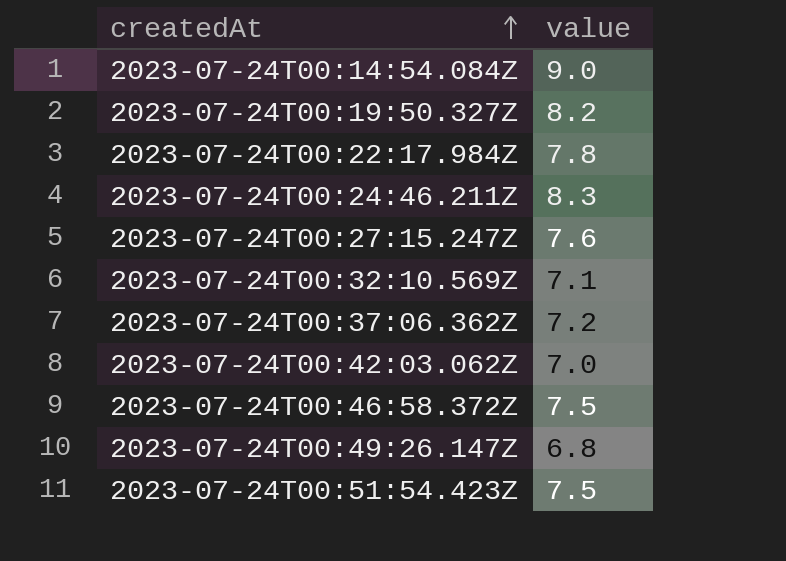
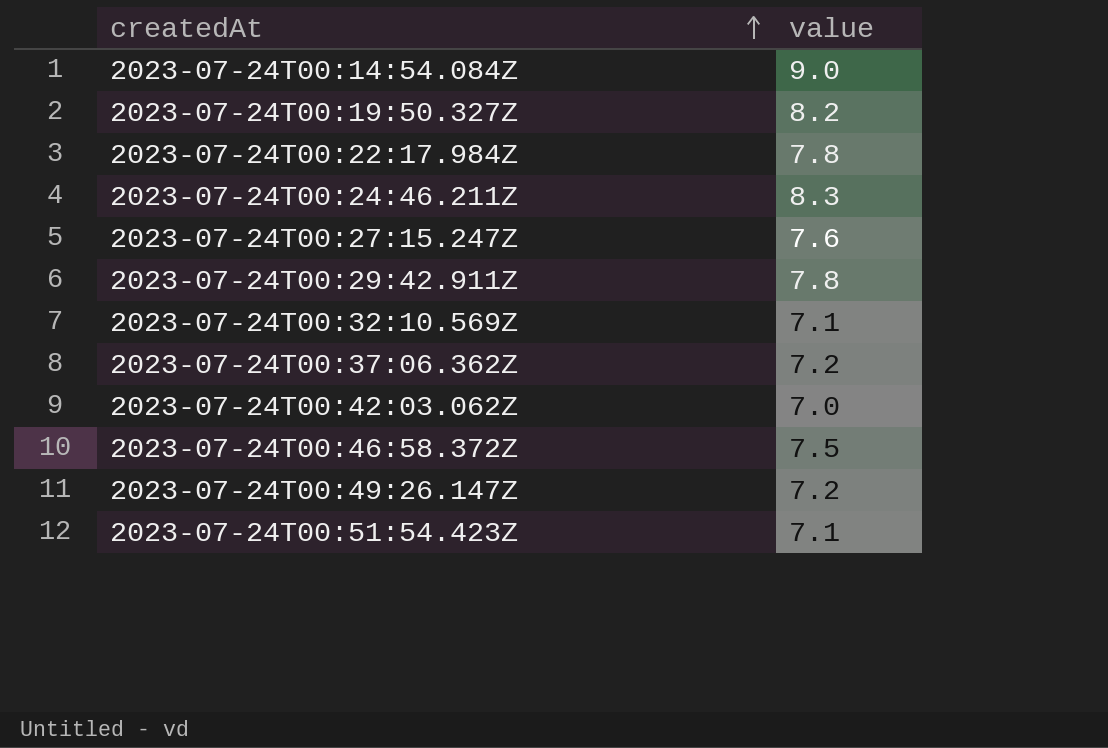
row 2023-07-24T00:29:42.911Z: none -> 7.8
2023-07-24T00:49:26.147Z | value: 6.8 -> 7.2
2023-07-24T00:51:54.423Z | value: 7.5 -> 7.1

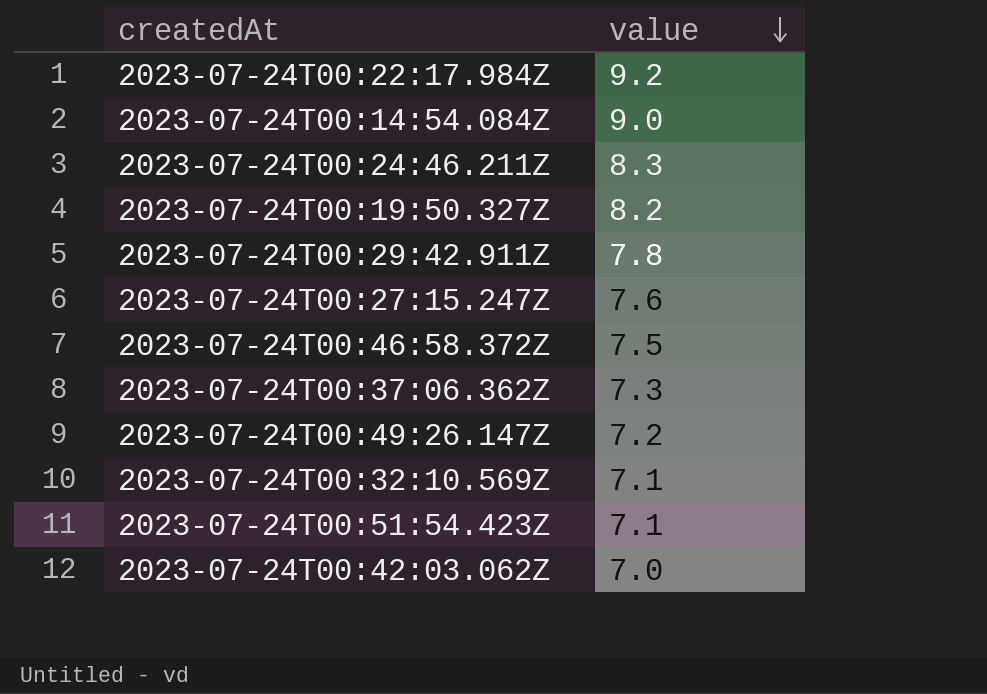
row order: createdAt ascending -> value descending
2023-07-24T00:22:17.984Z | value: 7.8 -> 9.2
2023-07-24T00:37:06.362Z | value: 7.2 -> 7.3

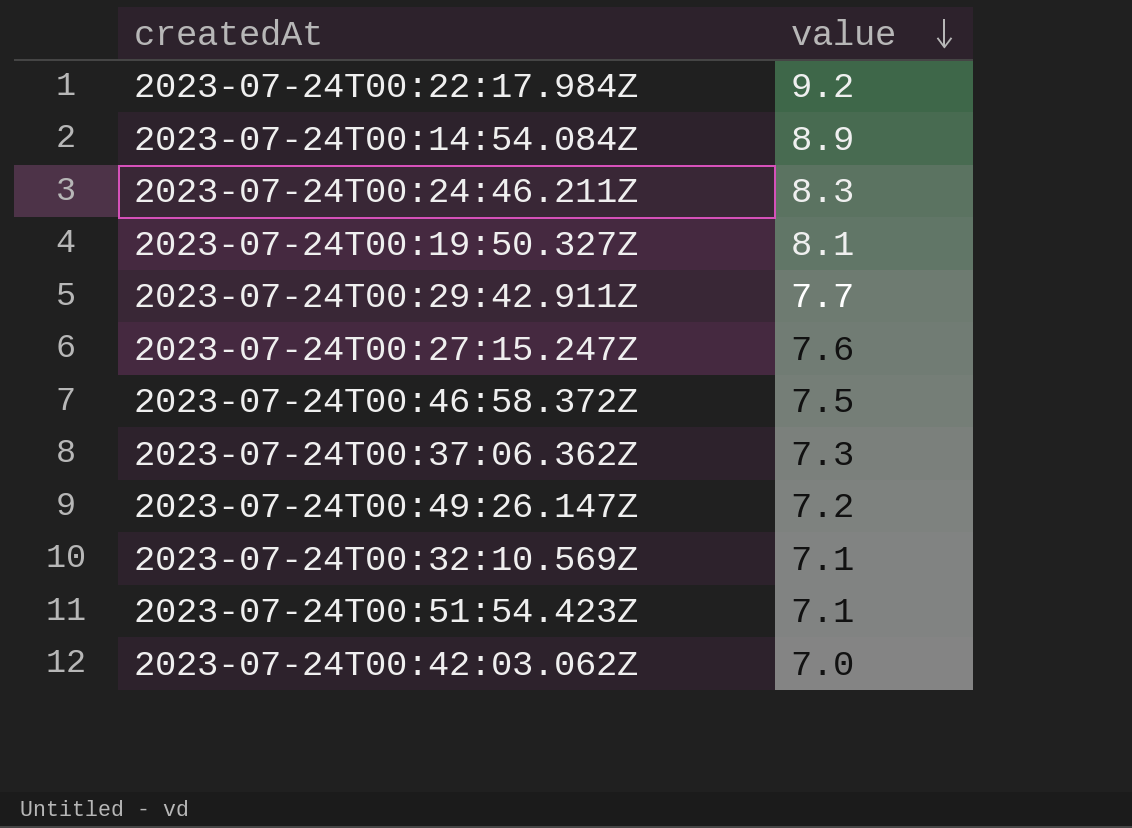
2023-07-24T00:14:54.084Z | value: 9.0 -> 8.9
2023-07-24T00:19:50.327Z | value: 8.2 -> 8.1
2023-07-24T00:29:42.911Z | value: 7.8 -> 7.7

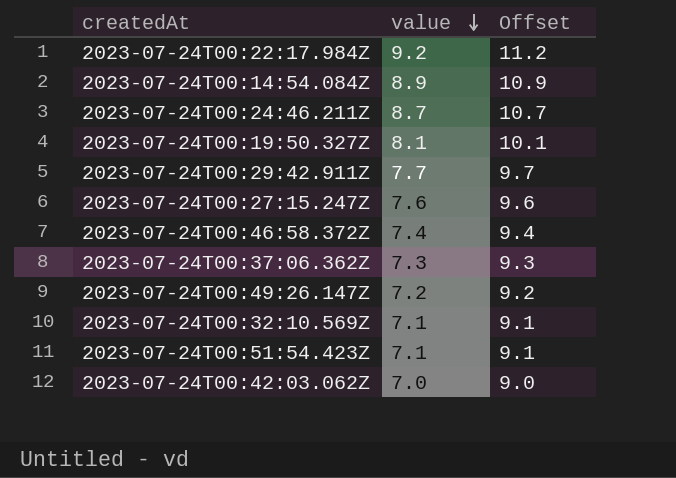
column Offset | formula: none -> [value] + 2
2023-07-24T00:24:46.211Z | value: 8.3 -> 8.7
2023-07-24T00:46:58.372Z | value: 7.5 -> 7.4

